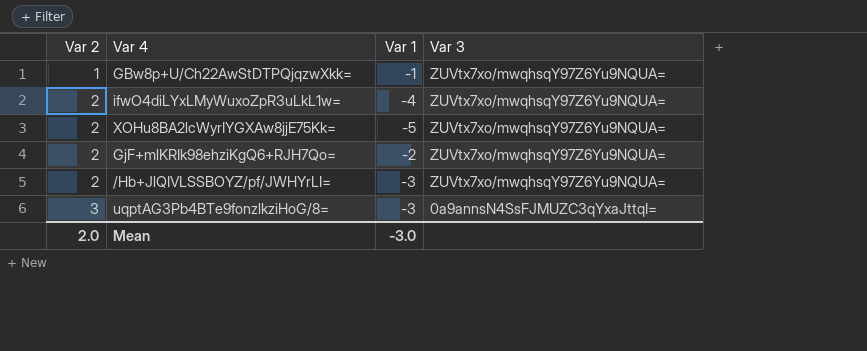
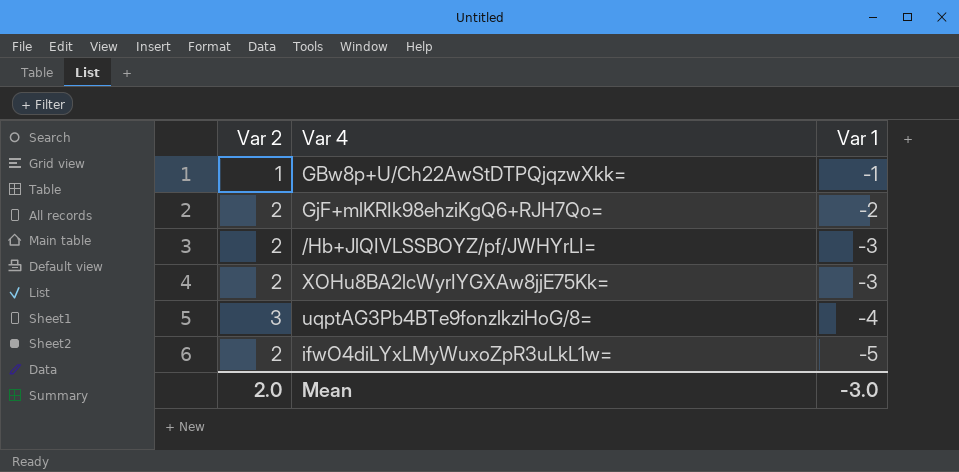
row order: Var 2 ascending -> Var 1 descending
column Var 3 | position: 4 -> none
XOHu8BA2lcWyrIYGXAw8jjE75Kk= | Var 1: -5 -> -3
uqptAG3Pb4BTe9fonzlkziHoG/8= | Var 1: -3 -> -4
ifwO4diLYxLMyWuxoZpR3uLkL1w= | Var 1: -4 -> -5

